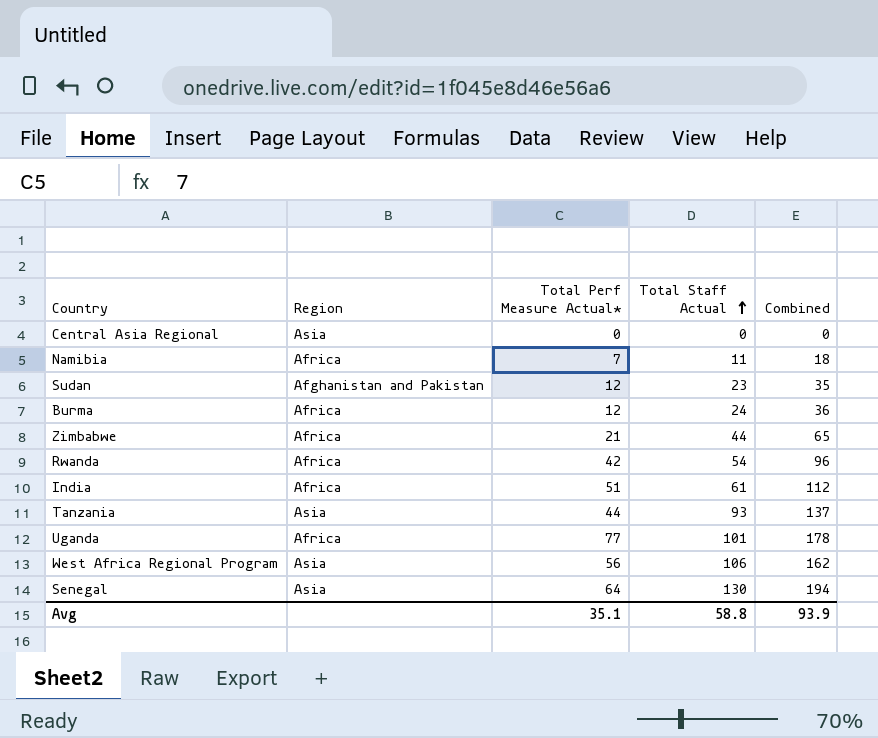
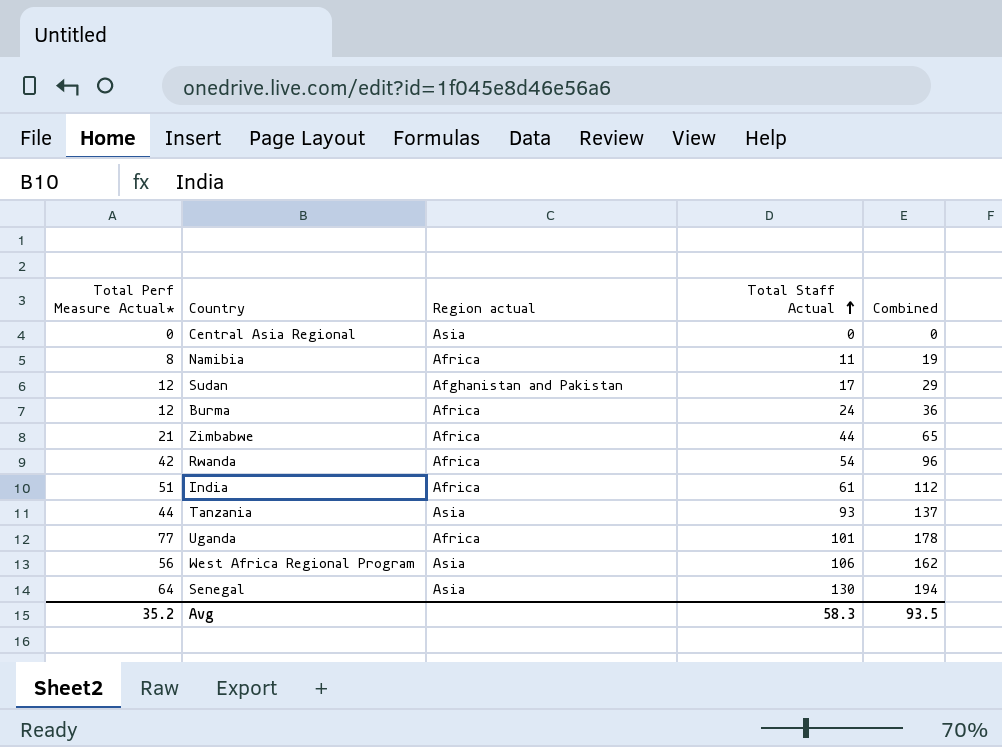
column Total Perf Measure Actual* | position: 3 -> 1
column name: Region -> Region actual
Namibia | Total Perf Measure Actual*: 7 -> 8
Namibia | Combined: 18 -> 19
Sudan | Total Staff Actual: 23 -> 17
Sudan | Combined: 35 -> 29
Avg | Total Perf Measure Actual*: 35.1 -> 35.2
Avg | Total Staff Actual: 58.8 -> 58.3
Avg | Combined: 93.9 -> 93.5

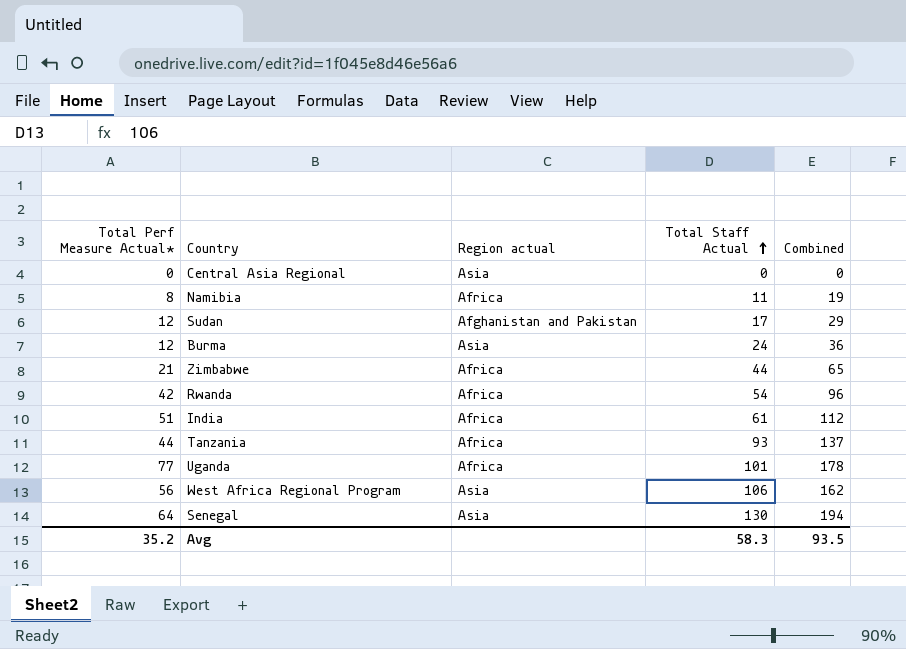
Burma | Region actual: Africa -> Asia
Tanzania | Region actual: Asia -> Africa

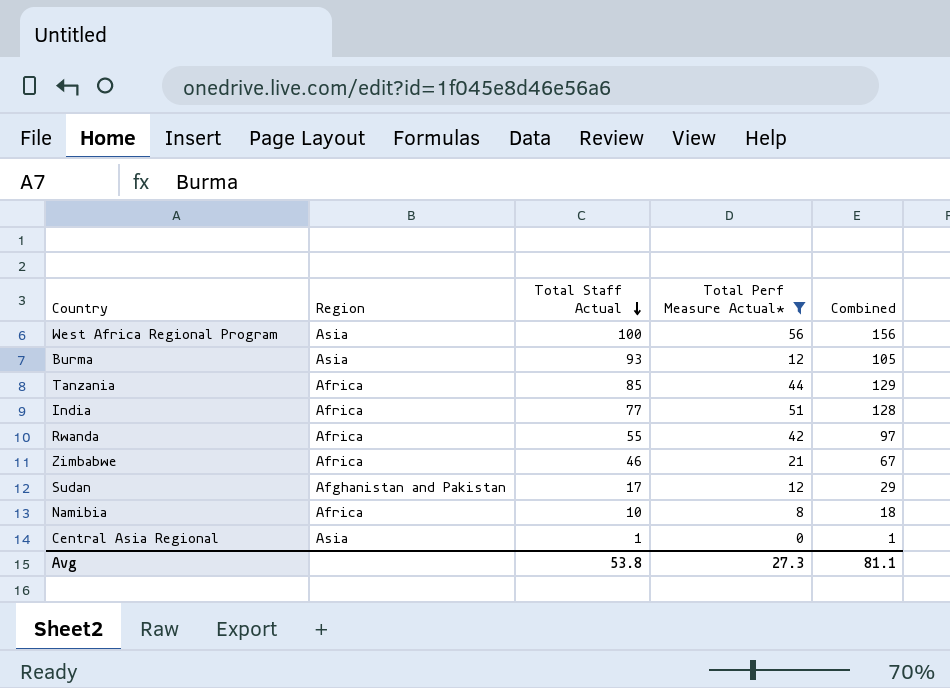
filter: none -> Total Perf Measure Actual* <= 56
row order: Total Staff Actual ascending -> Total Staff Actual descending
column name: Region actual -> Region
column Total Perf Measure Actual* | position: 1 -> 4
West Africa Regional Program | Total Staff Actual: 106 -> 100
West Africa Regional Program | Combined: 162 -> 156
Burma | Total Staff Actual: 24 -> 93
Burma | Combined: 36 -> 105
Tanzania | Total Staff Actual: 93 -> 85
Tanzania | Combined: 137 -> 129
India | Total Staff Actual: 61 -> 77
India | Combined: 112 -> 128
Rwanda | Total Staff Actual: 54 -> 55
Rwanda | Combined: 96 -> 97
Zimbabwe | Total Staff Actual: 44 -> 46
Zimbabwe | Combined: 65 -> 67
Namibia | Total Staff Actual: 11 -> 10
Namibia | Combined: 19 -> 18
Central Asia Regional | Total Staff Actual: 0 -> 1
Central Asia Regional | Combined: 0 -> 1
Avg | Total Staff Actual: 58.3 -> 53.8
Avg | Total Perf Measure Actual*: 35.2 -> 27.3
Avg | Combined: 93.5 -> 81.1

